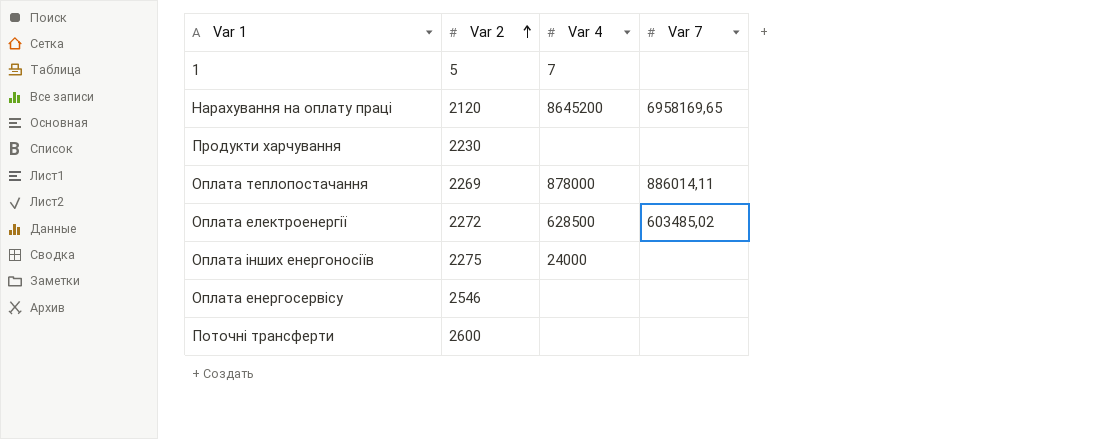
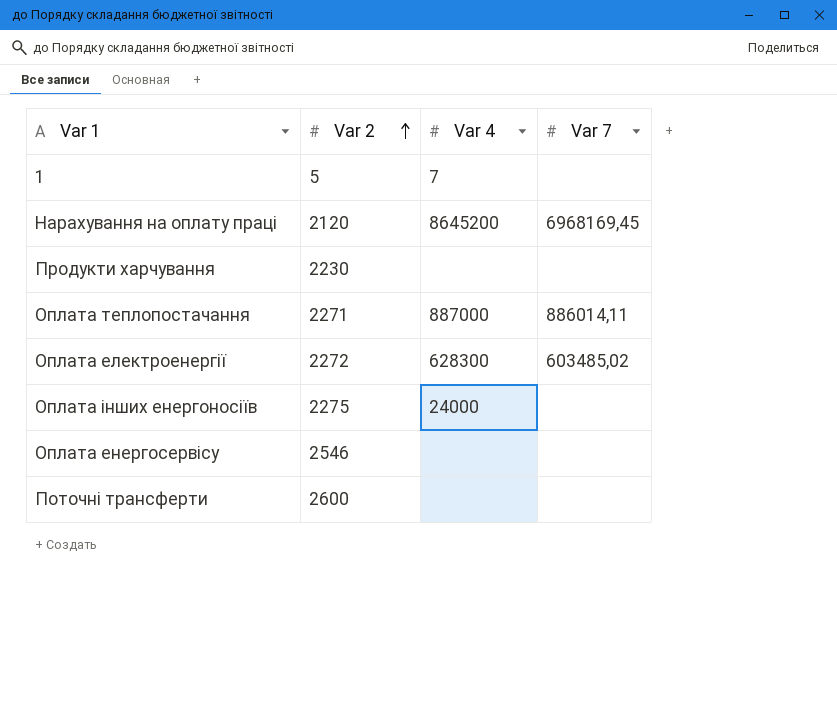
Нарахування на оплату працi | Var 7: 6958169,65 -> 6968169,45
Оплата теплопостачання | Var 2: 2269 -> 2271
Оплата теплопостачання | Var 4: 878000 -> 887000
Оплата електроенергiї | Var 4: 628500 -> 628300

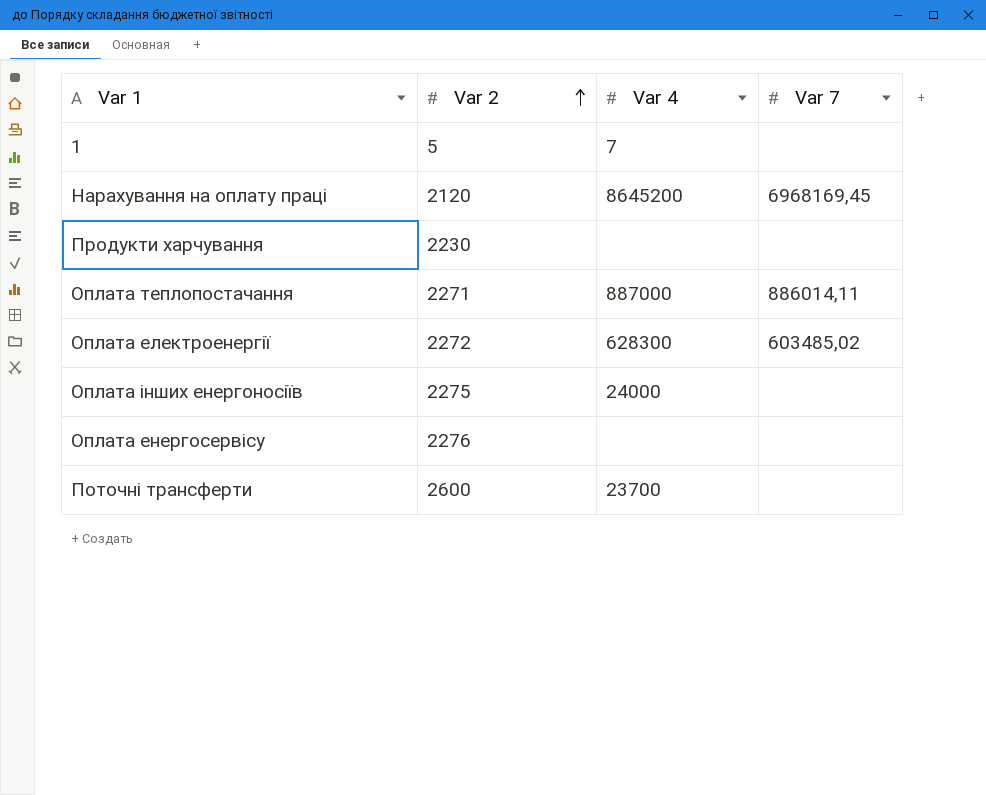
Оплата енергосервiсу | Var 2: 2546 -> 2276
Поточнi трансферти | Var 4: none -> 23700

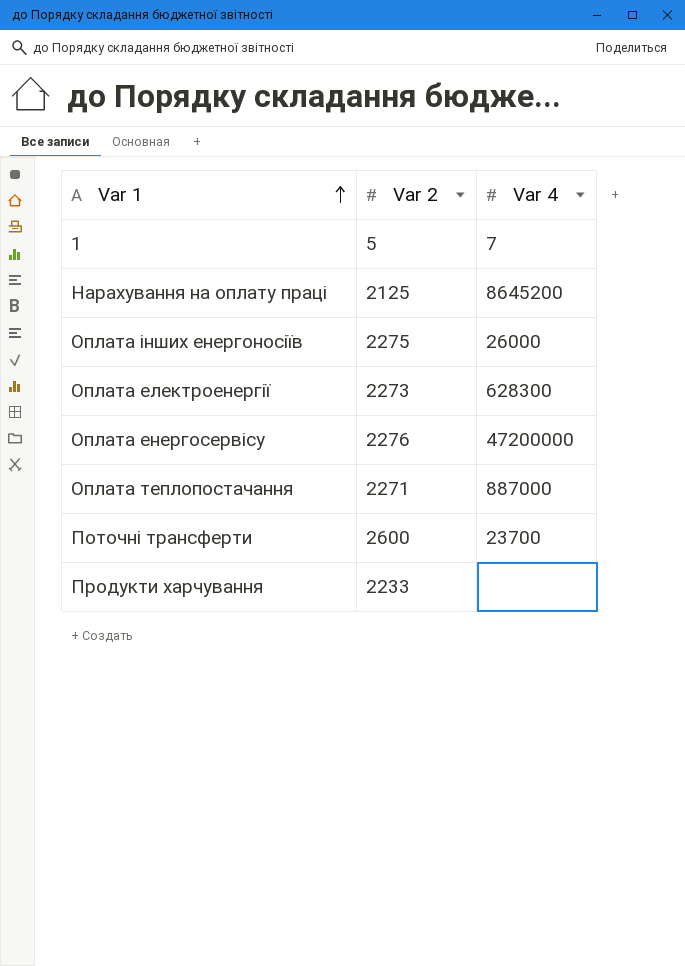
row order: Var 2 ascending -> Var 1 ascending
column Var 7 | position: 4 -> none
Нарахування на оплату працi | Var 2: 2120 -> 2125
Оплата iнших енергоносiїв | Var 4: 24000 -> 26000
Оплата електроенергiї | Var 2: 2272 -> 2273
Оплата енергосервiсу | Var 4: none -> 47200000
Продукти харчування | Var 2: 2230 -> 2233

